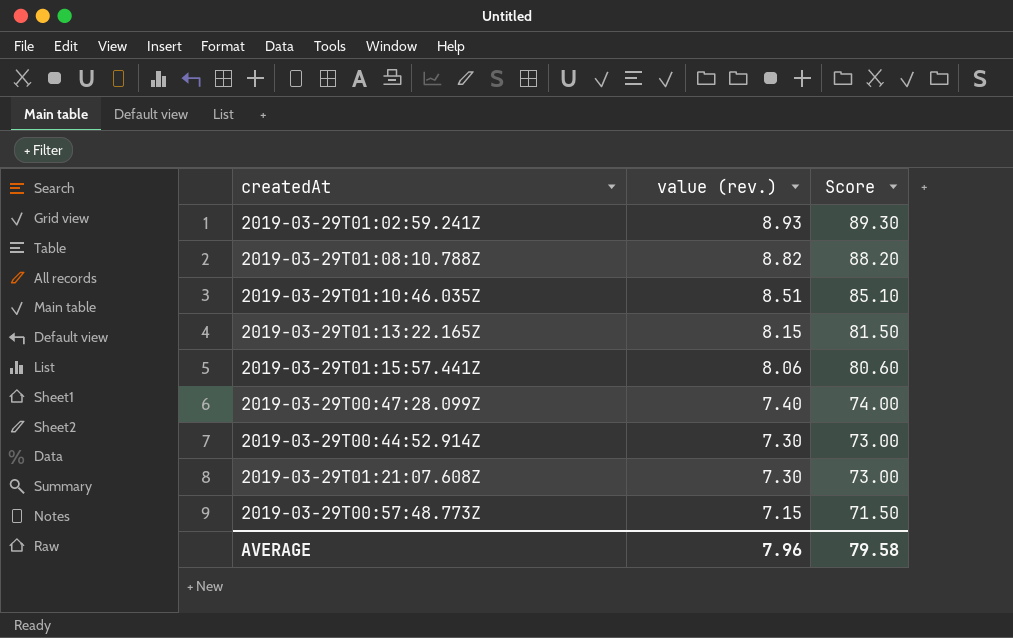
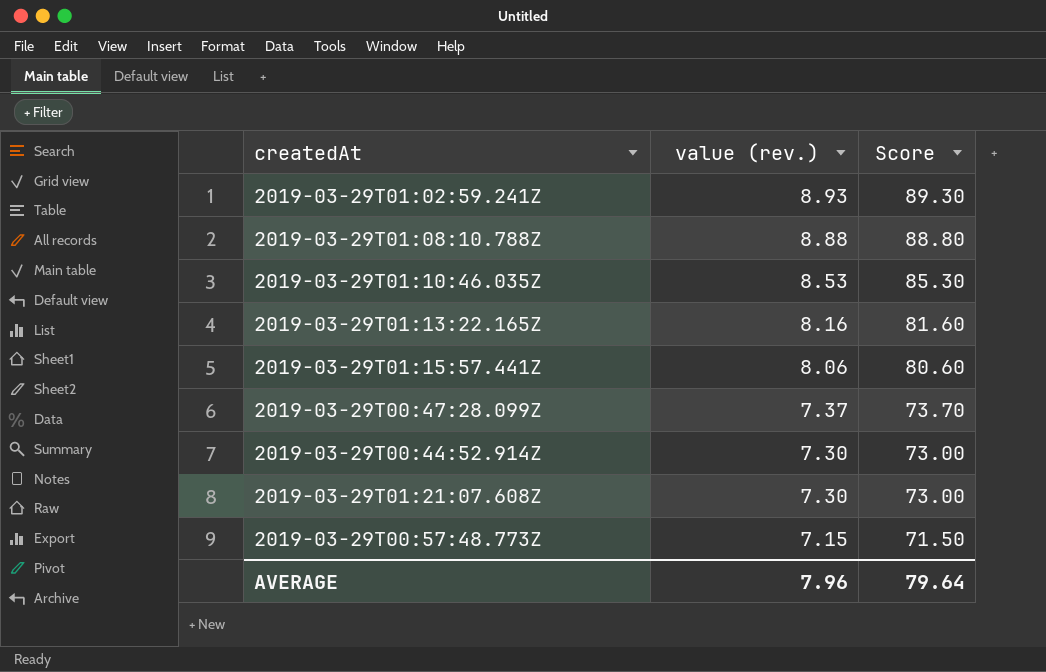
2019-03-29T01:08:10.788Z | value (rev.): 8.82 -> 8.88
2019-03-29T01:08:10.788Z | Score: 88.20 -> 88.80
2019-03-29T01:10:46.035Z | value (rev.): 8.51 -> 8.53
2019-03-29T01:10:46.035Z | Score: 85.10 -> 85.30
2019-03-29T01:13:22.165Z | value (rev.): 8.15 -> 8.16
2019-03-29T01:13:22.165Z | Score: 81.50 -> 81.60
2019-03-29T00:47:28.099Z | value (rev.): 7.40 -> 7.37
2019-03-29T00:47:28.099Z | Score: 74.00 -> 73.70
AVERAGE | Score: 79.58 -> 79.64

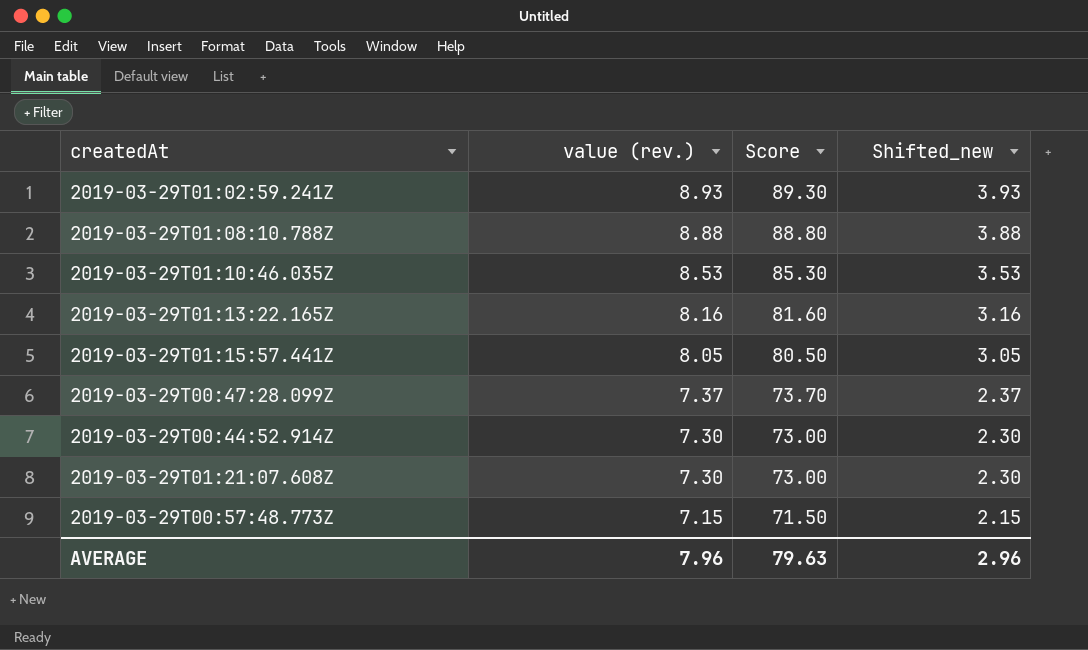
column Shifted_new | formula: none -> [value (rev.)] - 5
2019-03-29T01:15:57.441Z | value (rev.): 8.06 -> 8.05
2019-03-29T01:15:57.441Z | Score: 80.60 -> 80.50
AVERAGE | Score: 79.64 -> 79.63

